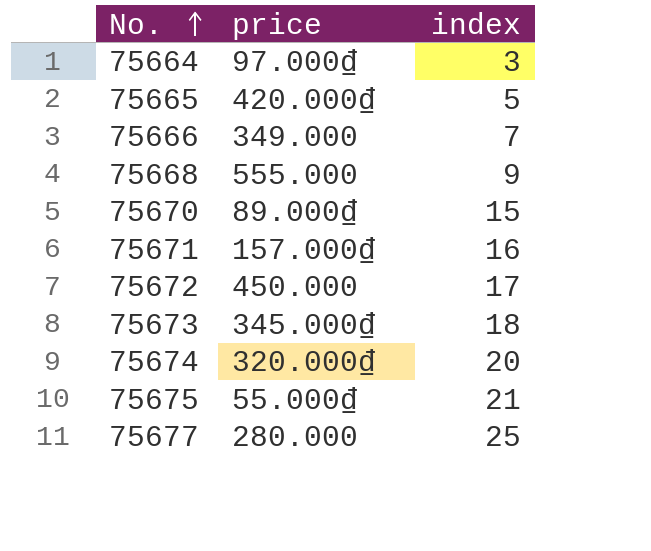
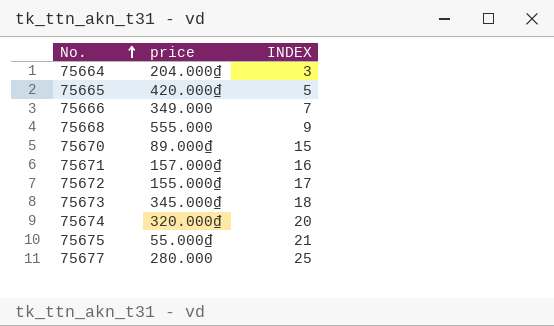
column name: index -> INDEX
75664 | price: 97.000₫ -> 204.000₫
75672 | price: 450.000 -> 155.000₫

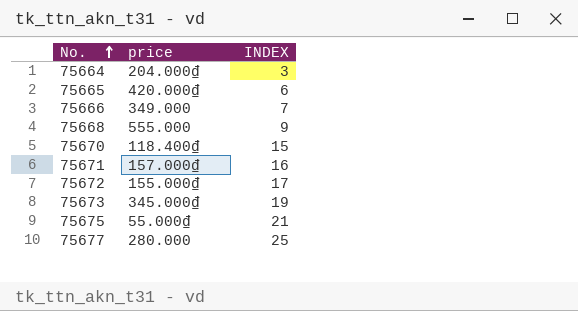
row 75674: 320.000₫ | 20 -> none
75665 | INDEX: 5 -> 6
75670 | price: 89.000₫ -> 118.400₫
75673 | INDEX: 18 -> 19

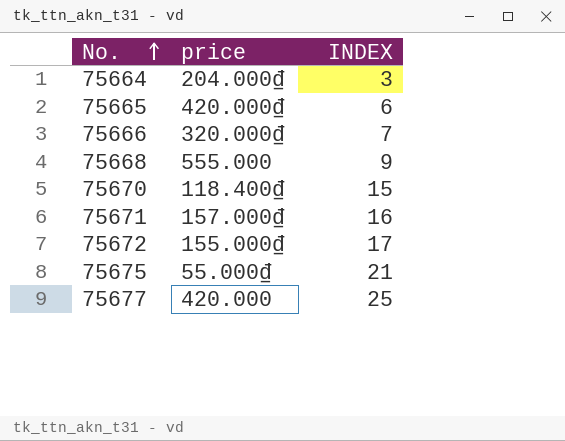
row 75673: 345.000₫ | 19 -> none
75666 | price: 349.000 -> 320.000₫
75677 | price: 280.000 -> 420.000

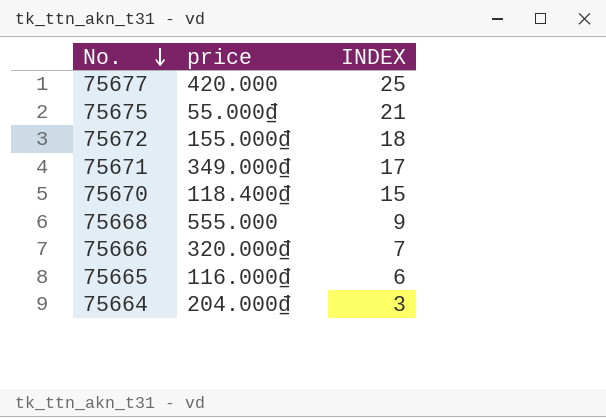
row order: No. ascending -> No. descending
75672 | INDEX: 17 -> 18
75671 | price: 157.000₫ -> 349.000₫
75671 | INDEX: 16 -> 17
75665 | price: 420.000₫ -> 116.000₫

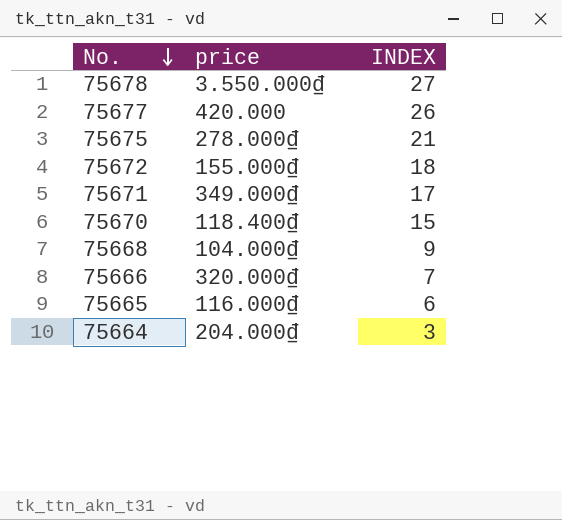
row 75678: none -> 3.550.000₫ | 27
75677 | INDEX: 25 -> 26
75675 | price: 55.000₫ -> 278.000₫
75668 | price: 555.000 -> 104.000₫

